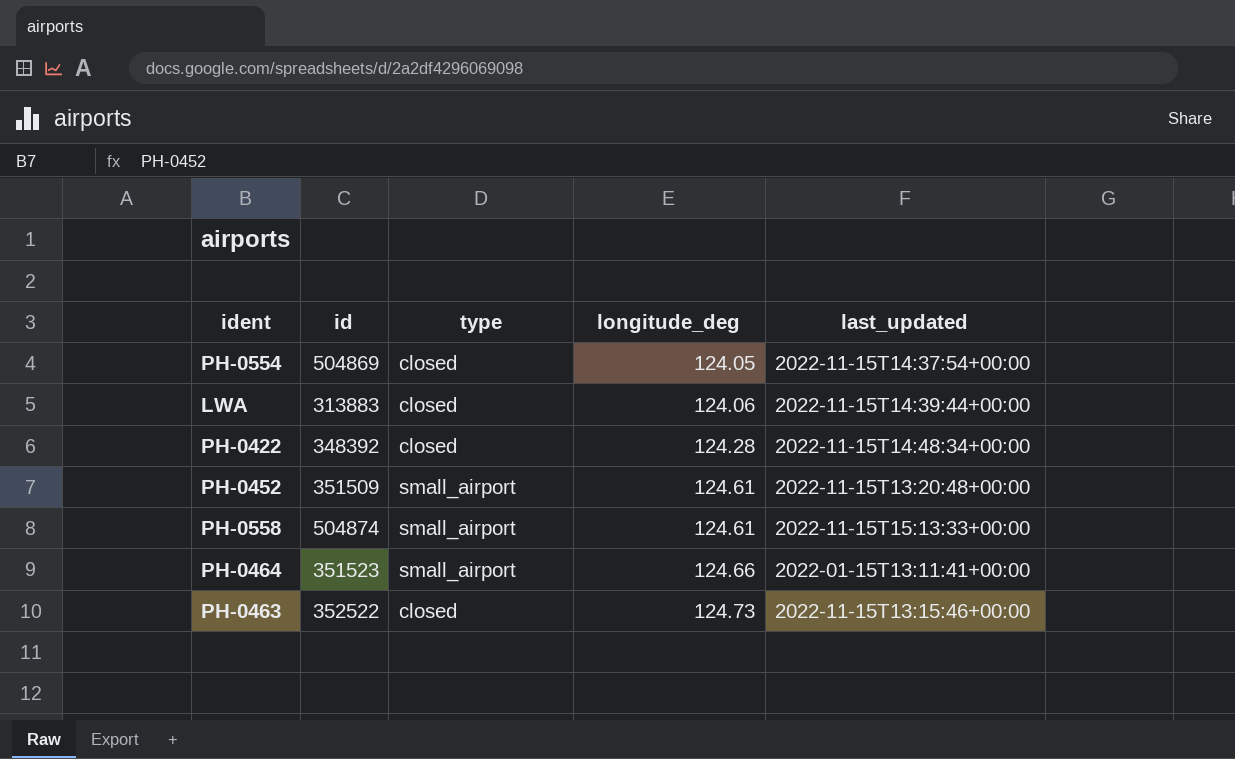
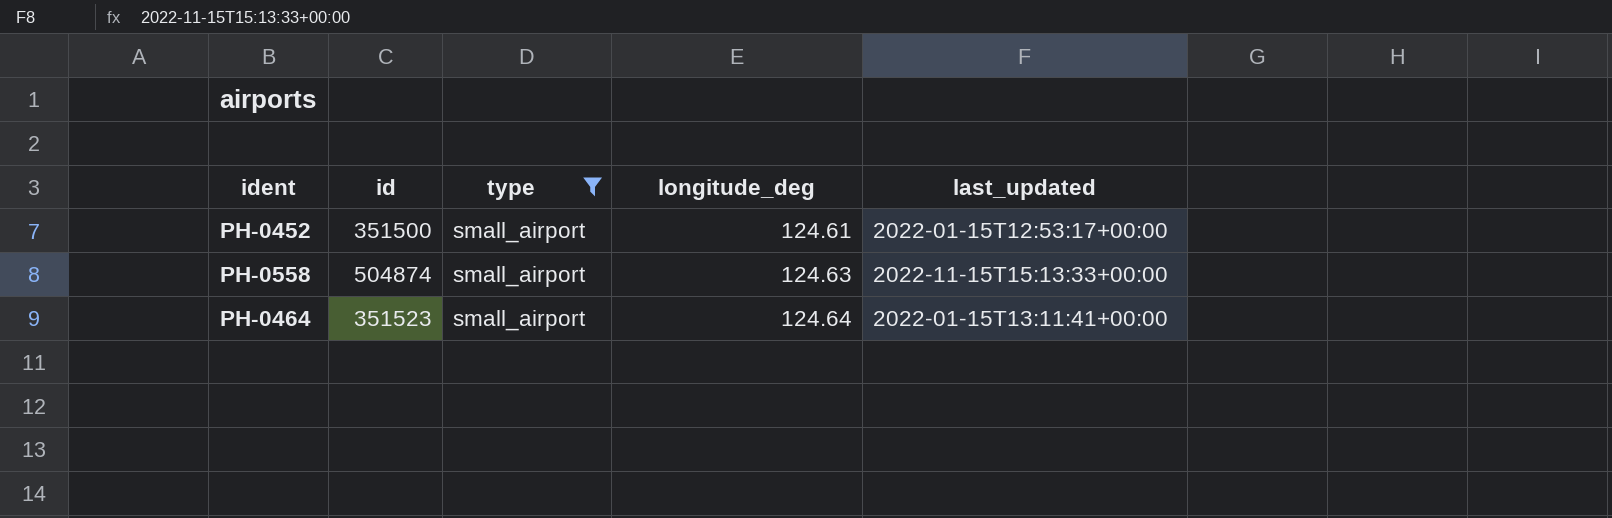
filter: none -> type = small_airport
PH-0452 | id: 351509 -> 351500
PH-0452 | last_updated: 2022-11-15T13:20:48+00:00 -> 2022-01-15T12:53:17+00:00
PH-0558 | longitude_deg: 124.61 -> 124.63
PH-0464 | longitude_deg: 124.66 -> 124.64

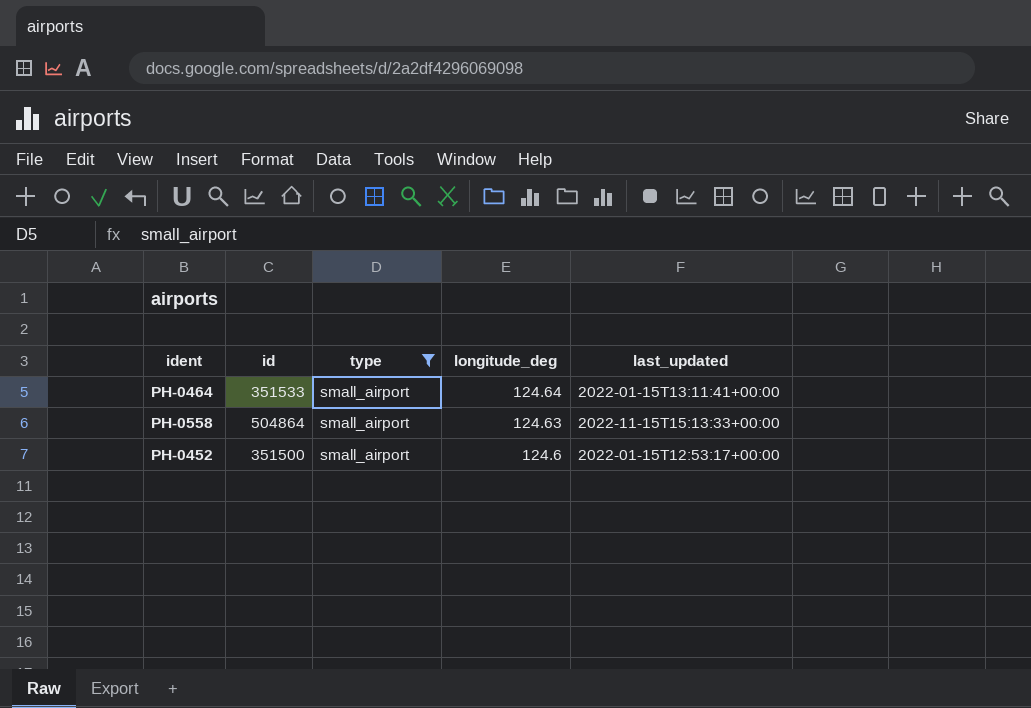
row order: longitude_deg ascending -> longitude_deg descending
PH-0464 | id: 351523 -> 351533
PH-0558 | id: 504874 -> 504864
PH-0452 | longitude_deg: 124.61 -> 124.6

